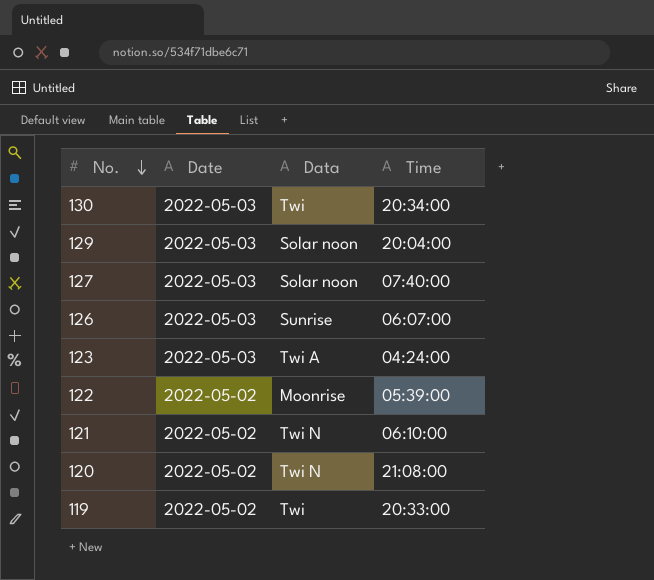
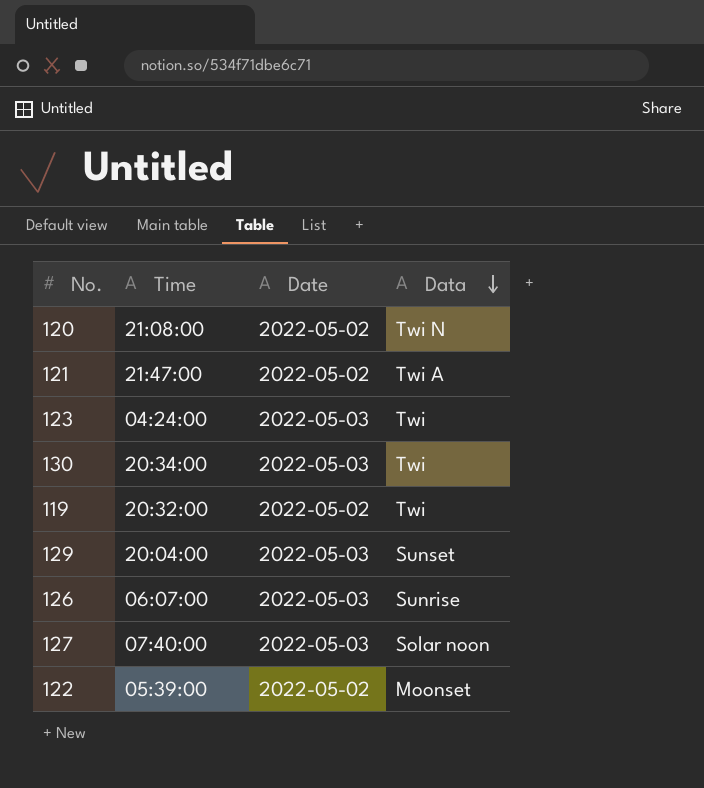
row order: No. descending -> Data descending
column Time | position: 4 -> 2
121 | Time: 06:10:00 -> 21:47:00
121 | Data: Twi N -> Twi A
123 | Data: Twi A -> Twi
119 | Time: 20:33:00 -> 20:32:00
129 | Data: Solar noon -> Sunset
122 | Data: Moonrise -> Moonset

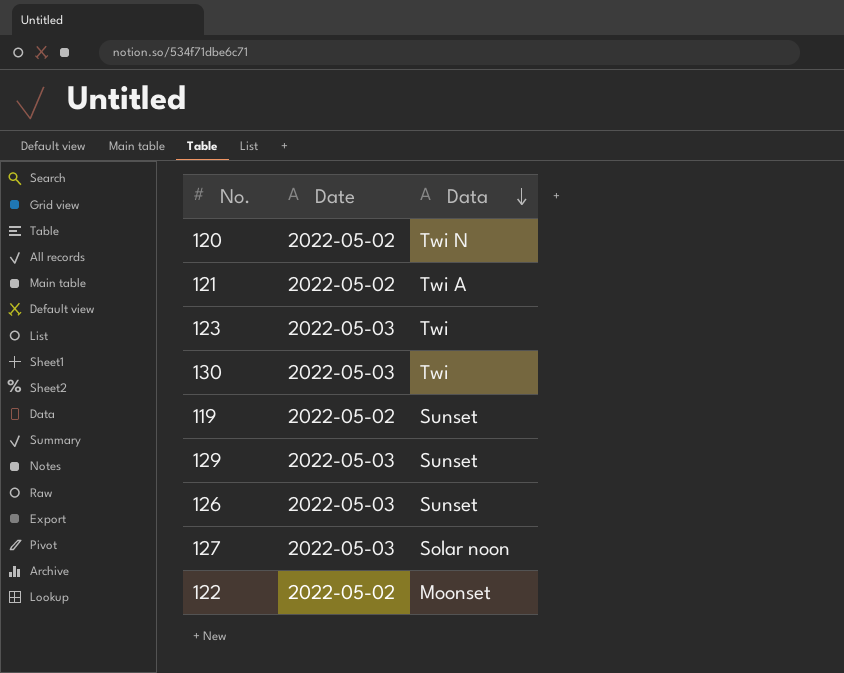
column Time | position: 2 -> none
119 | Data: Twi -> Sunset
126 | Data: Sunrise -> Sunset

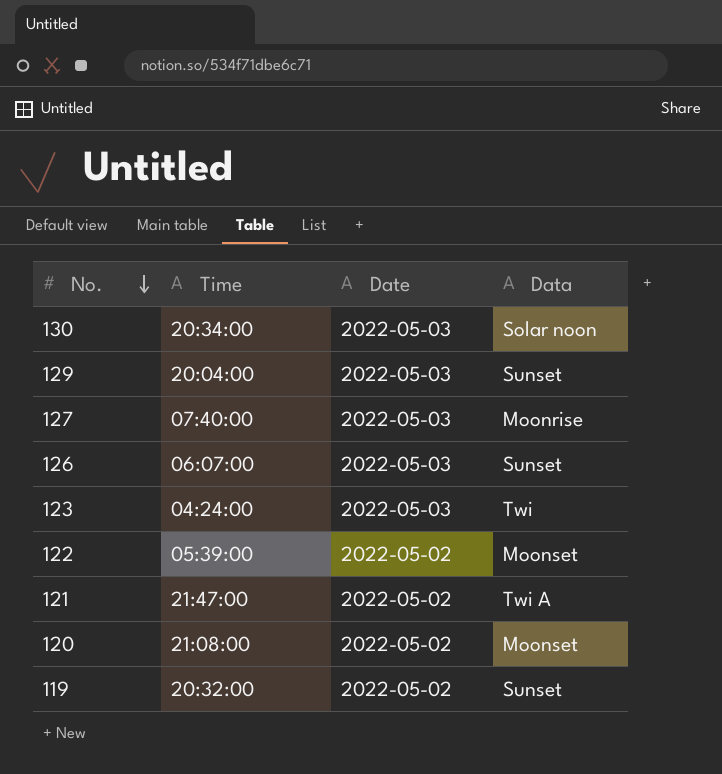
row order: Data descending -> No. descending
column Time | position: none -> 2
130 | Data: Twi -> Solar noon
127 | Data: Solar noon -> Moonrise
120 | Data: Twi N -> Moonset

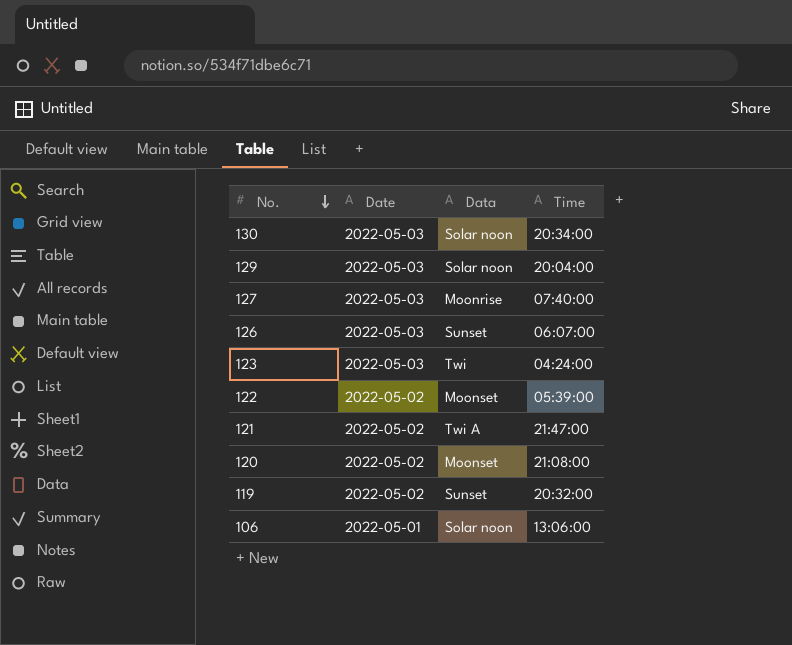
column Time | position: 2 -> 4
129 | Data: Sunset -> Solar noon
row 106: none -> 2022-05-01 | Solar noon | 13:06:00

